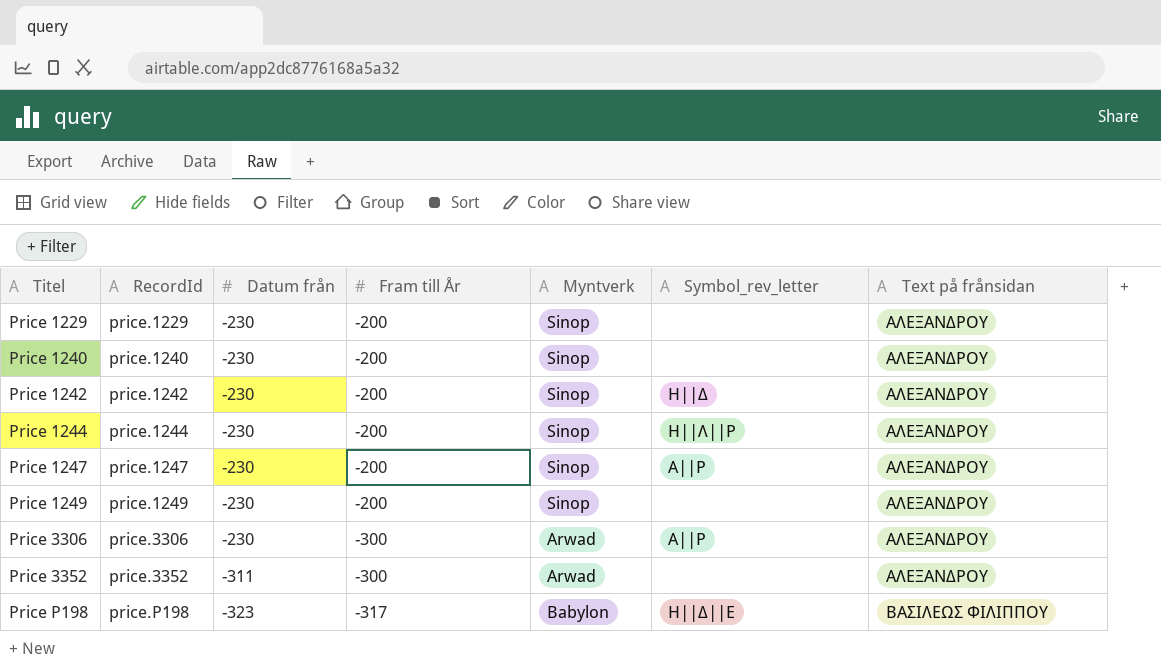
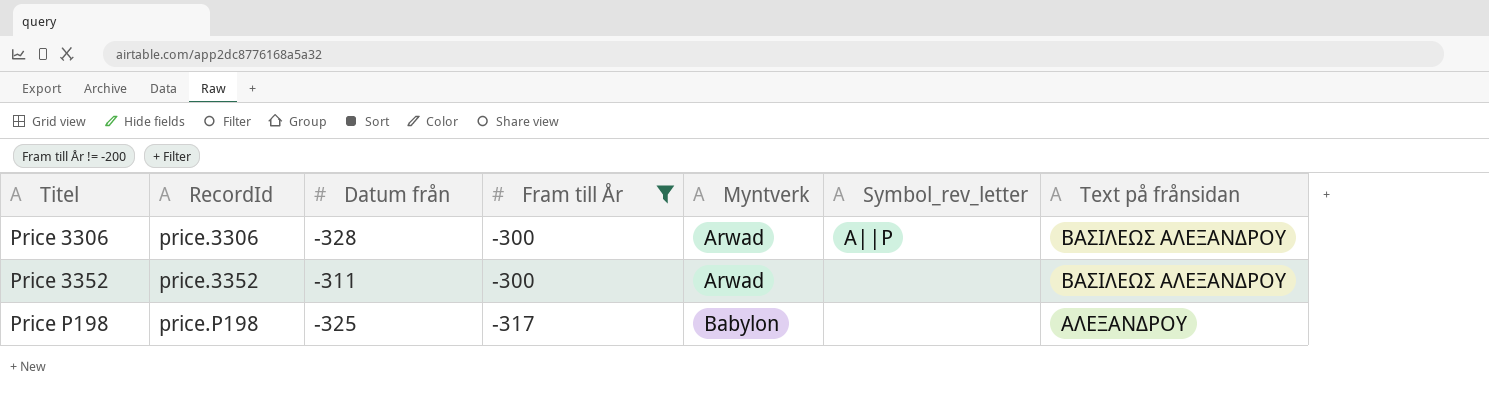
filter: none -> Fram till År != -200
Price 3306 | Datum från: -230 -> -328
Price 3306 | Text på frånsidan: ΑΛΕΞΑΝΔΡΟΥ -> ΒΑΣΙΛΕΩΣ ΑΛΕΞΑΝΔΡΟΥ
Price 3352 | Text på frånsidan: ΑΛΕΞΑΝΔΡΟΥ -> ΒΑΣΙΛΕΩΣ ΑΛΕΞΑΝΔΡΟΥ
Price P198 | Datum från: -323 -> -325
Price P198 | Symbol_rev_letter: Η||Δ||Ε -> none
Price P198 | Text på frånsidan: ΒΑΣΙΛΕΩΣ ΦΙΛΙΠΠΟΥ -> ΑΛΕΞΑΝΔΡΟΥ

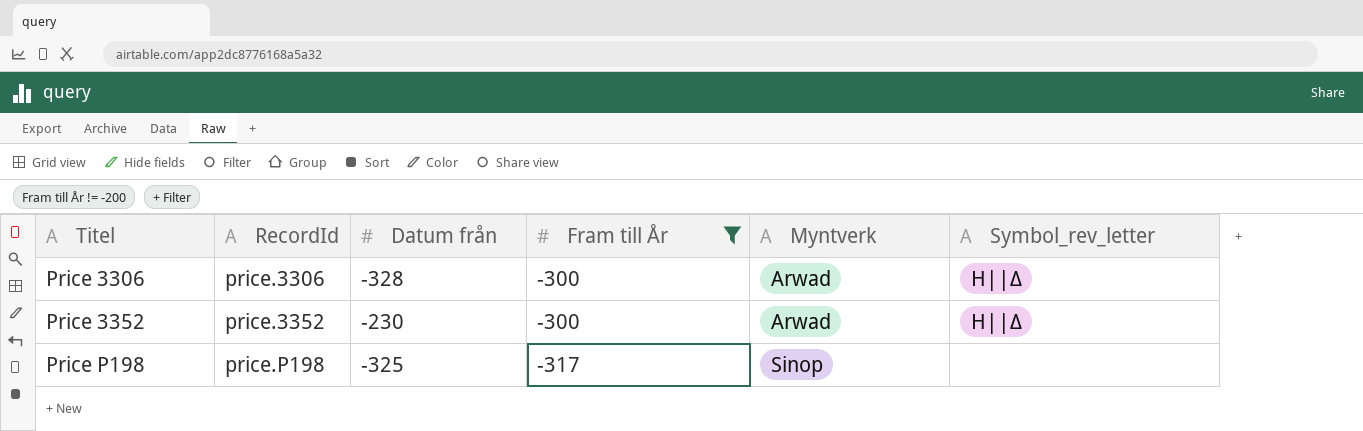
column Text på frånsidan | position: 7 -> none
Price 3306 | Symbol_rev_letter: Α||Ρ -> Η||Δ
Price 3352 | Datum från: -311 -> -230
Price 3352 | Symbol_rev_letter: none -> Η||Δ
Price P198 | Myntverk: Babylon -> Sinop

